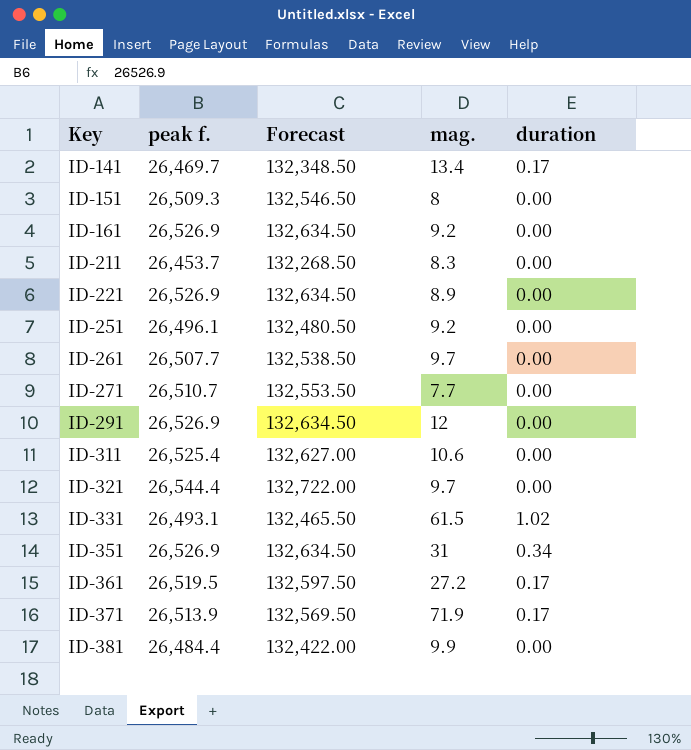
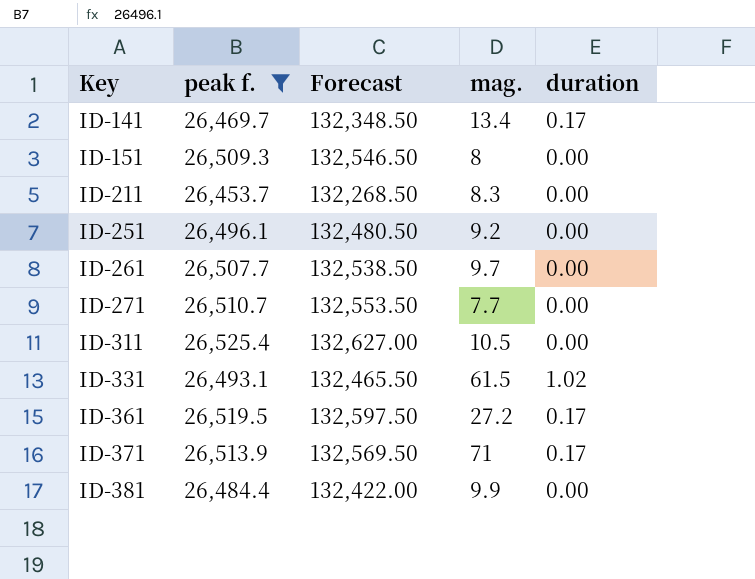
filter: none -> peak f. <= 26,525.4
ID-311 | mag.: 10.6 -> 10.5
ID-371 | mag.: 71.9 -> 71

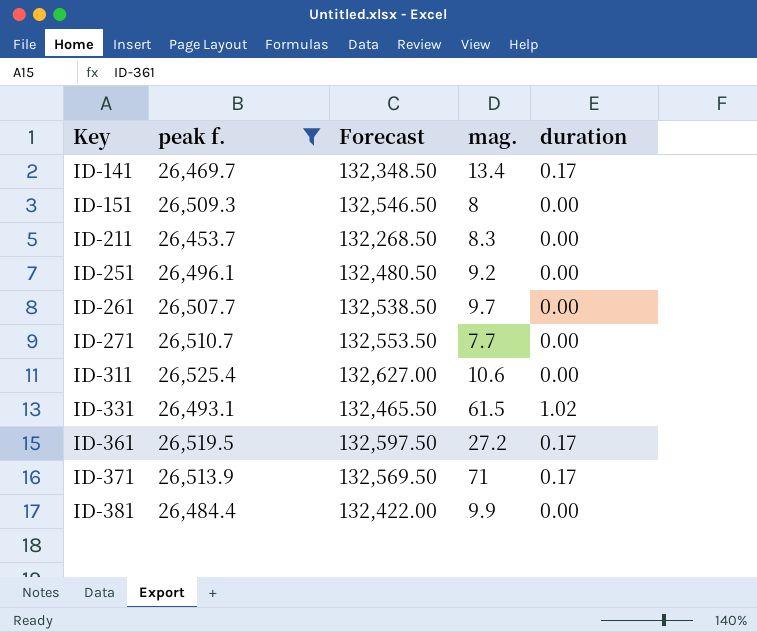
ID-311 | mag.: 10.5 -> 10.6

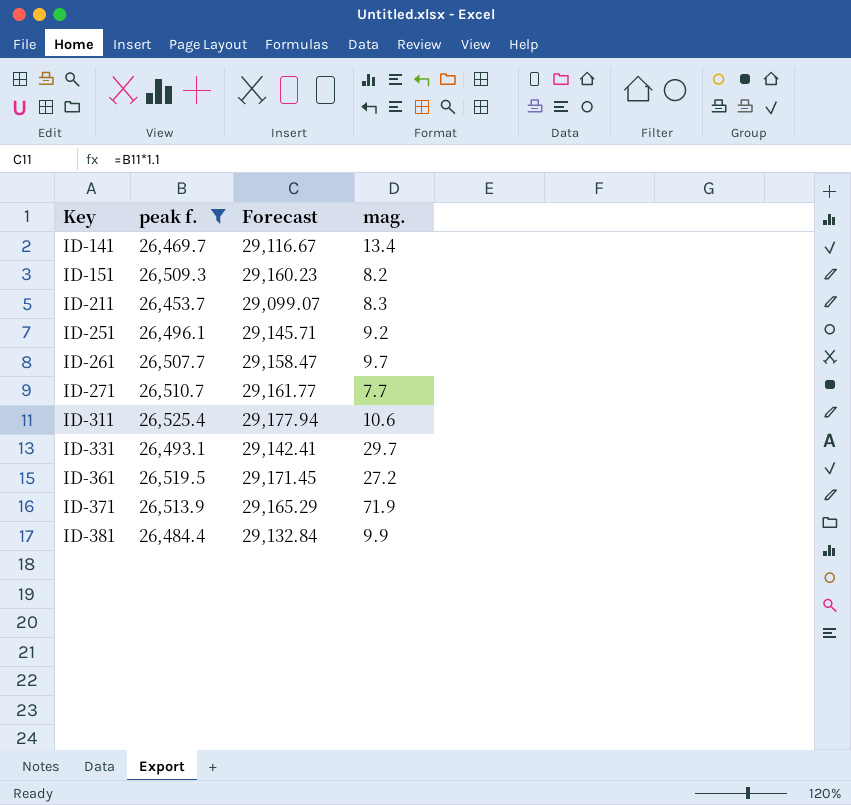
column duration | position: 5 -> none
column Forecast | formula: [peak f.] * 5 -> [peak f.] * 1.1
ID-151 | mag.: 8 -> 8.2
ID-331 | mag.: 61.5 -> 29.7
ID-371 | mag.: 71 -> 71.9

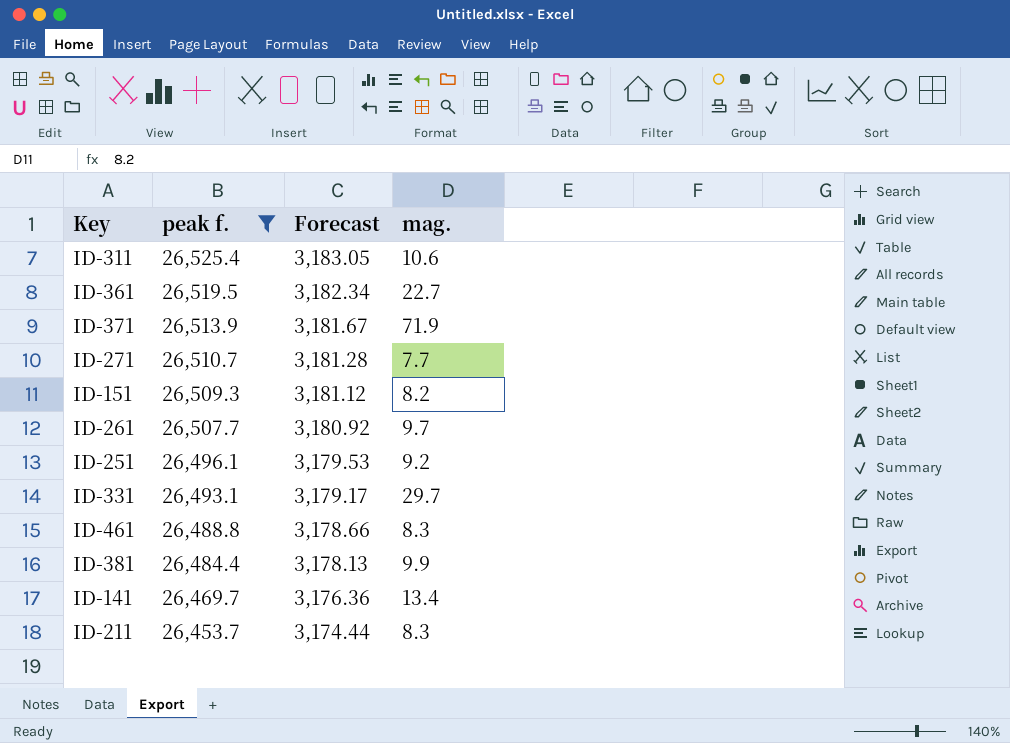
row order: Key ascending -> peak f. descending
column Forecast | formula: [peak f.] * 1.1 -> [peak f.] * 0.12
ID-361 | mag.: 27.2 -> 22.7
row ID-461: none -> 26,488.8 | 3,178.66 | 8.3

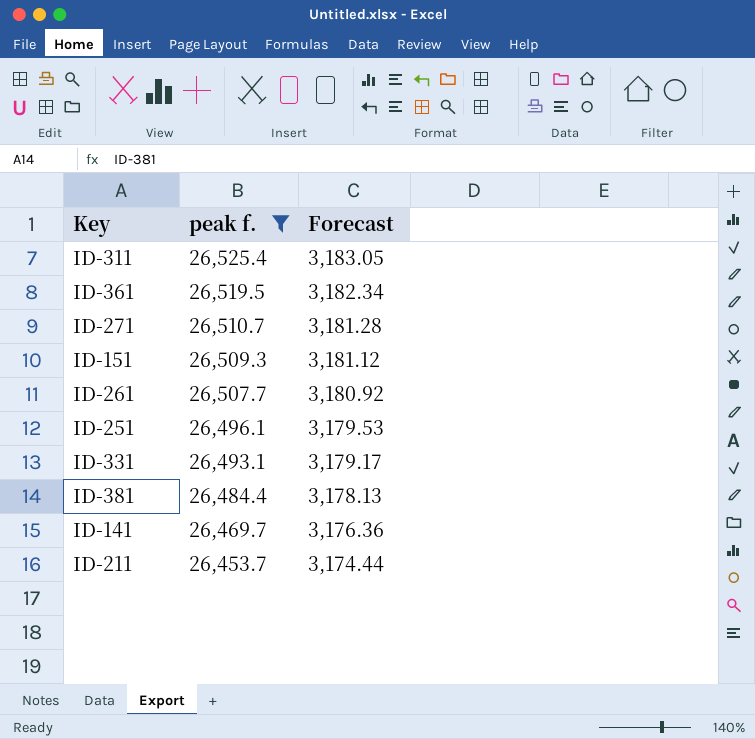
column mag. | position: 4 -> none
row ID-371: 26,513.9 | 3,181.67 | 71.9 -> none
row ID-461: 26,488.8 | 3,178.66 | 8.3 -> none

